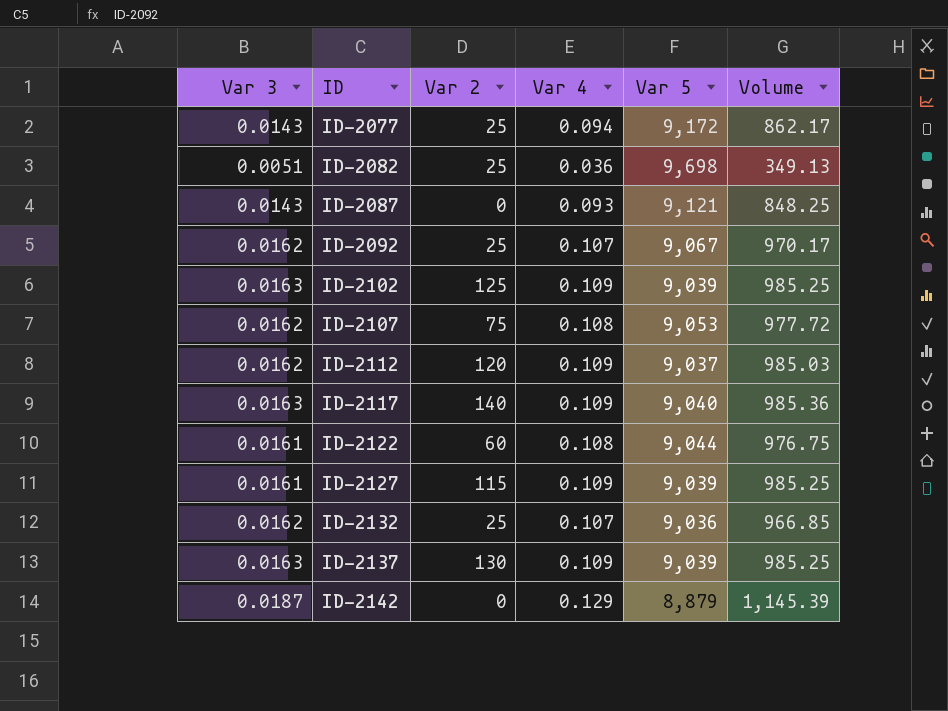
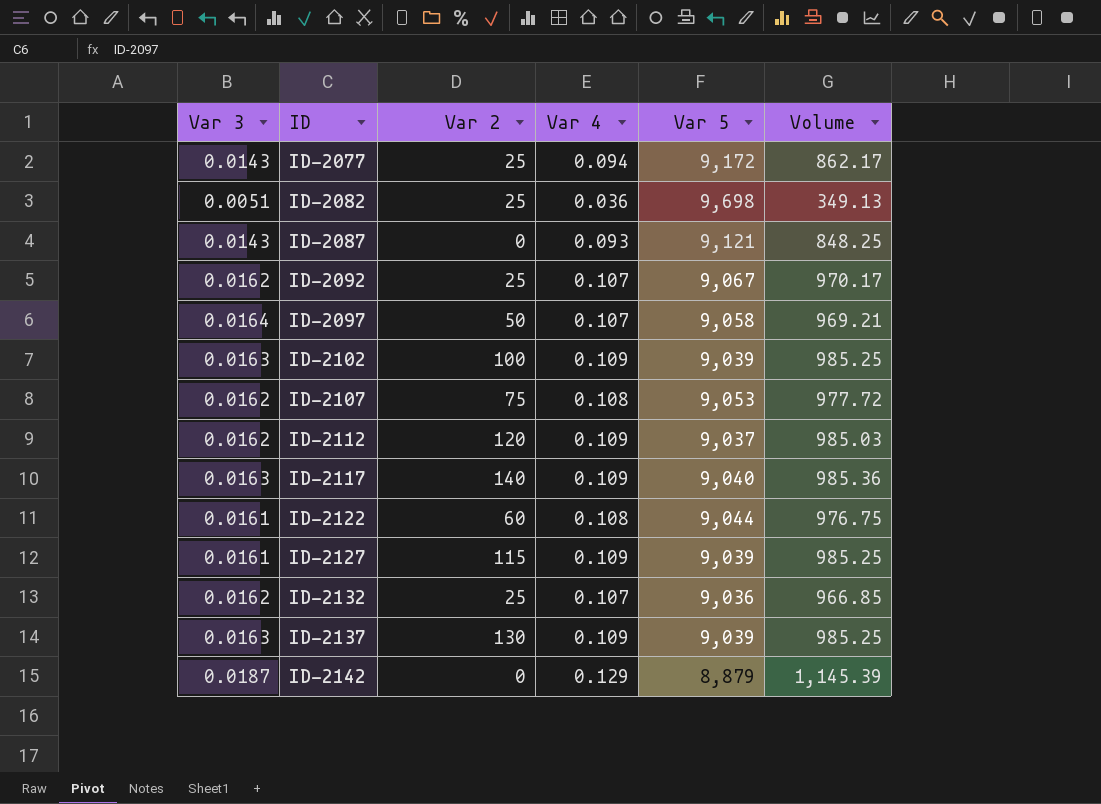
row ID-2097: none -> 0.0164 | 50 | 0.107 | 9,058 | 969.21
ID-2102 | Var 2: 125 -> 100

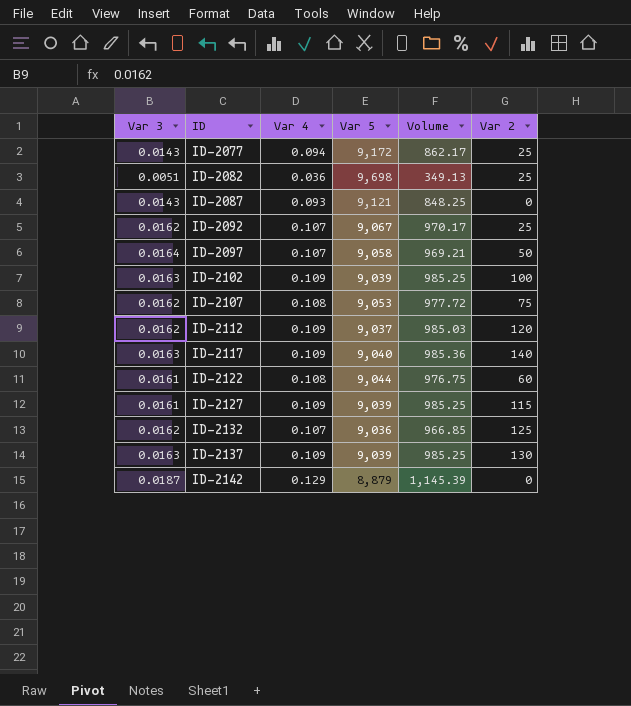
column Var 2 | position: 3 -> 6
ID-2132 | Var 2: 25 -> 125

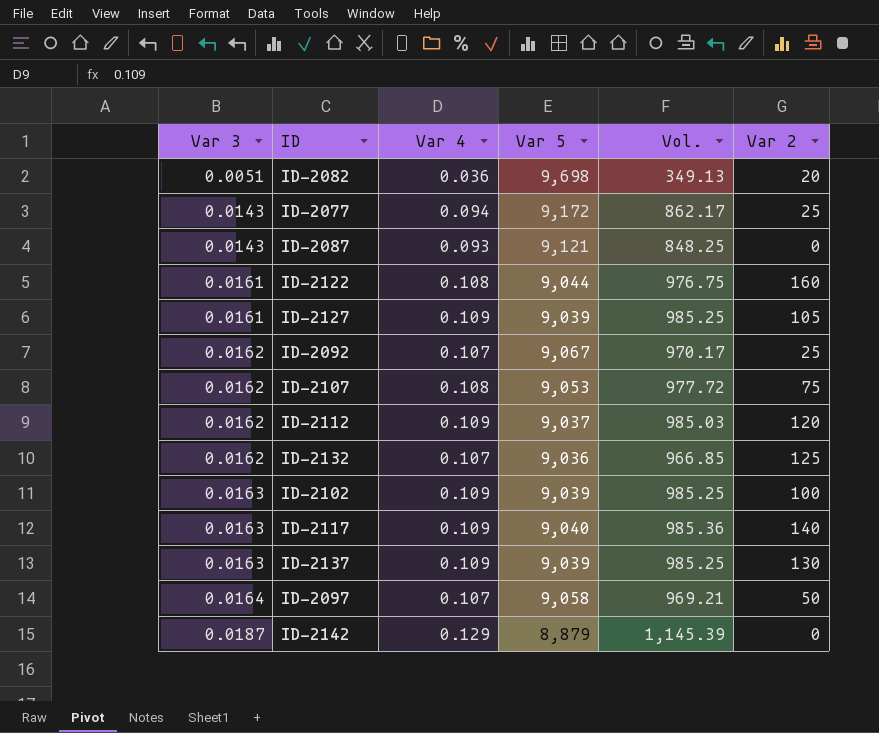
row order: ID ascending -> Var 3 ascending
column name: Volume -> Vol.
ID-2082 | Var 2: 25 -> 20
ID-2122 | Var 2: 60 -> 160
ID-2127 | Var 2: 115 -> 105

